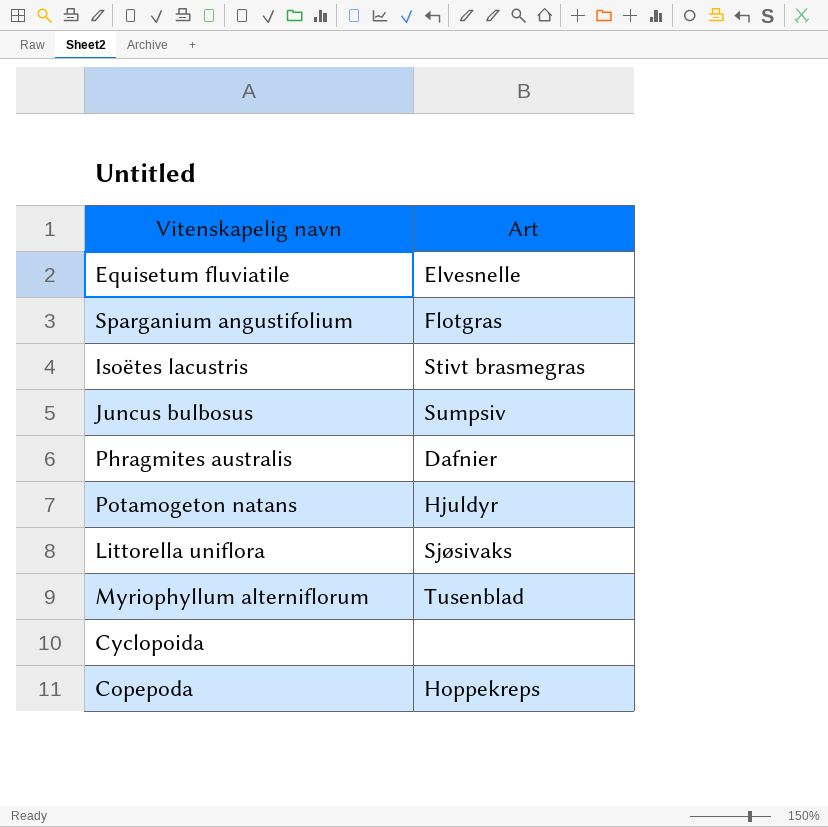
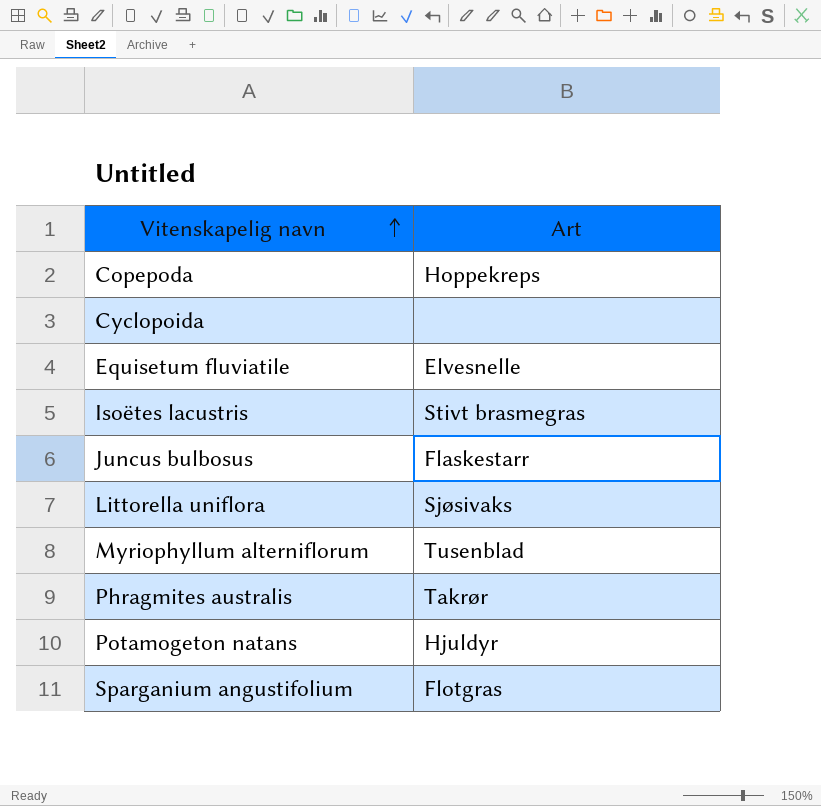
row order: none -> Vitenskapelig navn ascending
Juncus bulbosus | Art: Sumpsiv -> Flaskestarr
Phragmites australis | Art: Dafnier -> Takrør

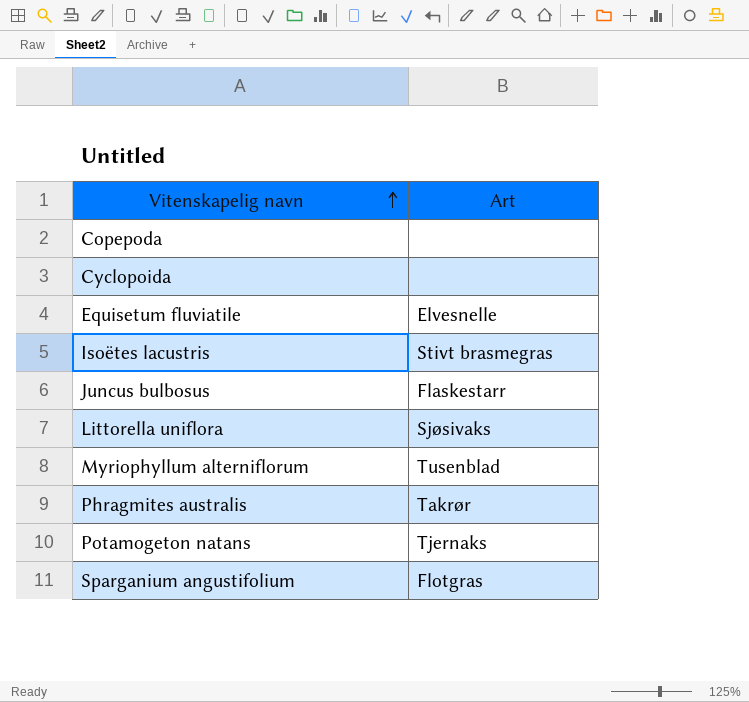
Copepoda | Art: Hoppekreps -> none
Potamogeton natans | Art: Hjuldyr -> Tjernaks

